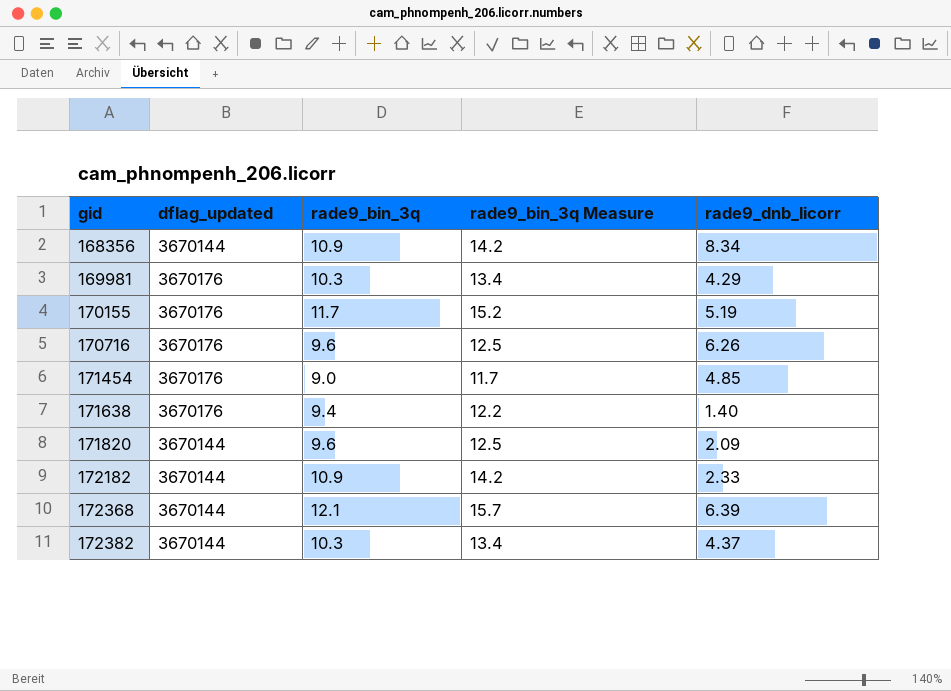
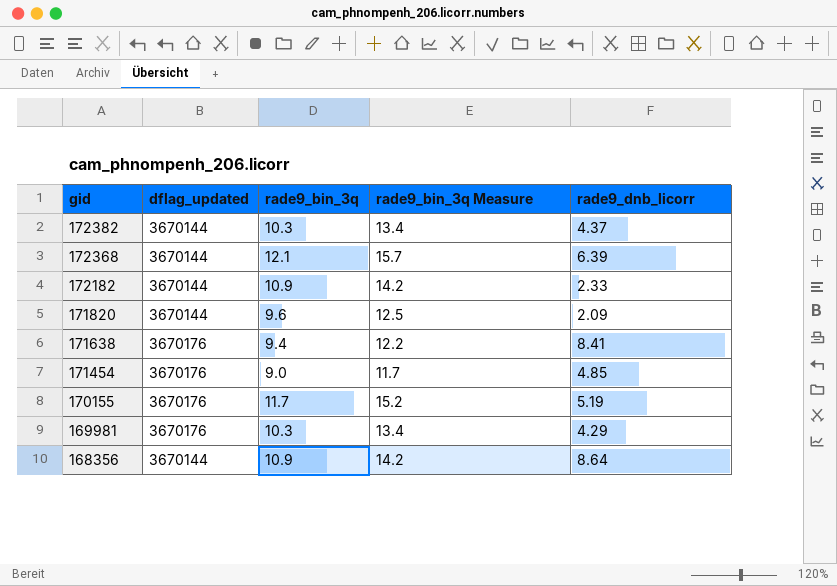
row order: gid ascending -> gid descending
row 170716: 3670176 | 9.6 | 12.5 | 6.26 -> none
171638 | rade9_dnb_licorr: 1.40 -> 8.41
168356 | rade9_dnb_licorr: 8.34 -> 8.64

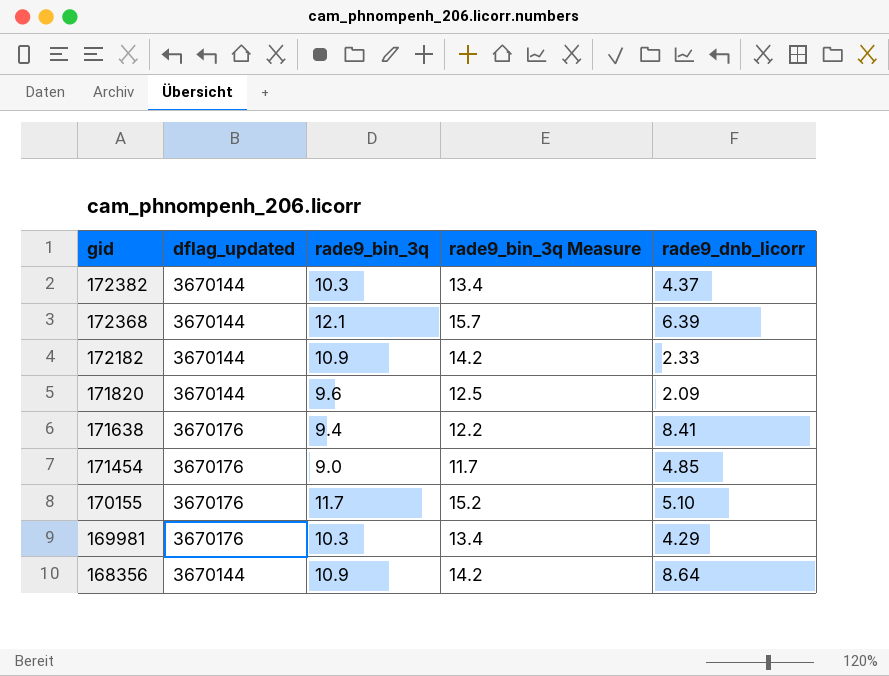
170155 | rade9_dnb_licorr: 5.19 -> 5.10

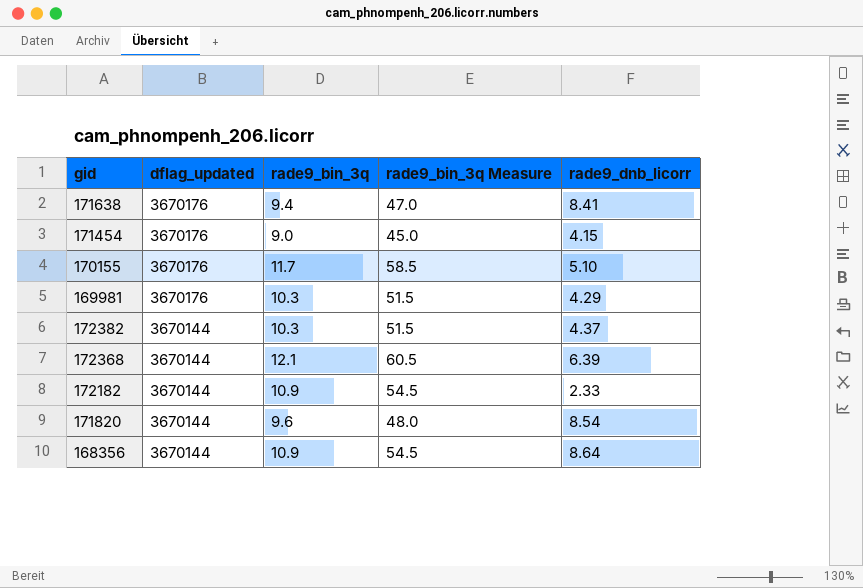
row order: gid descending -> dflag_updated descending
column rade9_bin_3q Measure | formula: [rade9_bin_3q] * 1.3 -> [rade9_bin_3q] * 5
171454 | rade9_dnb_licorr: 4.85 -> 4.15
171820 | rade9_dnb_licorr: 2.09 -> 8.54

